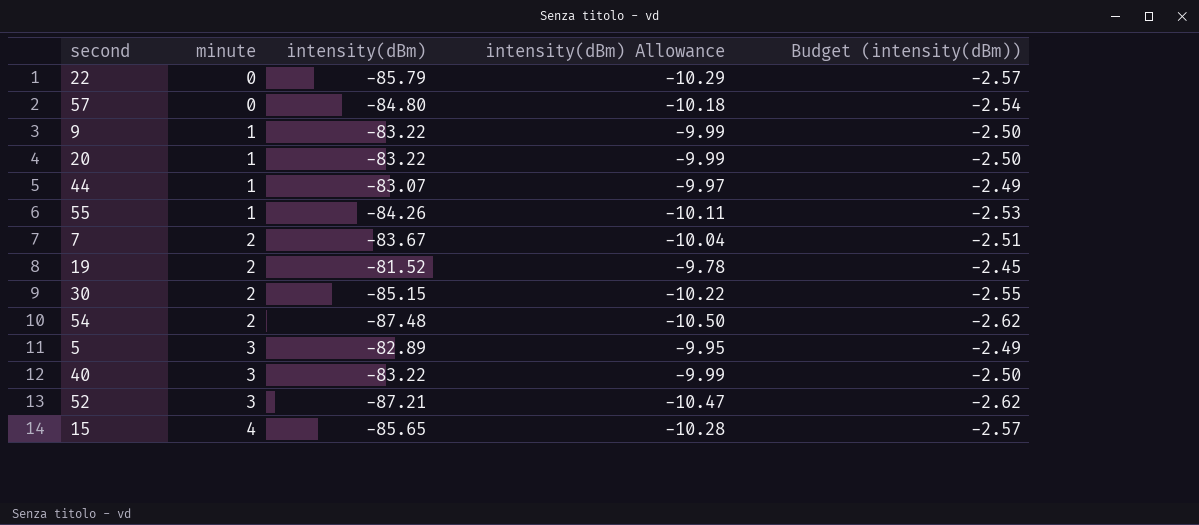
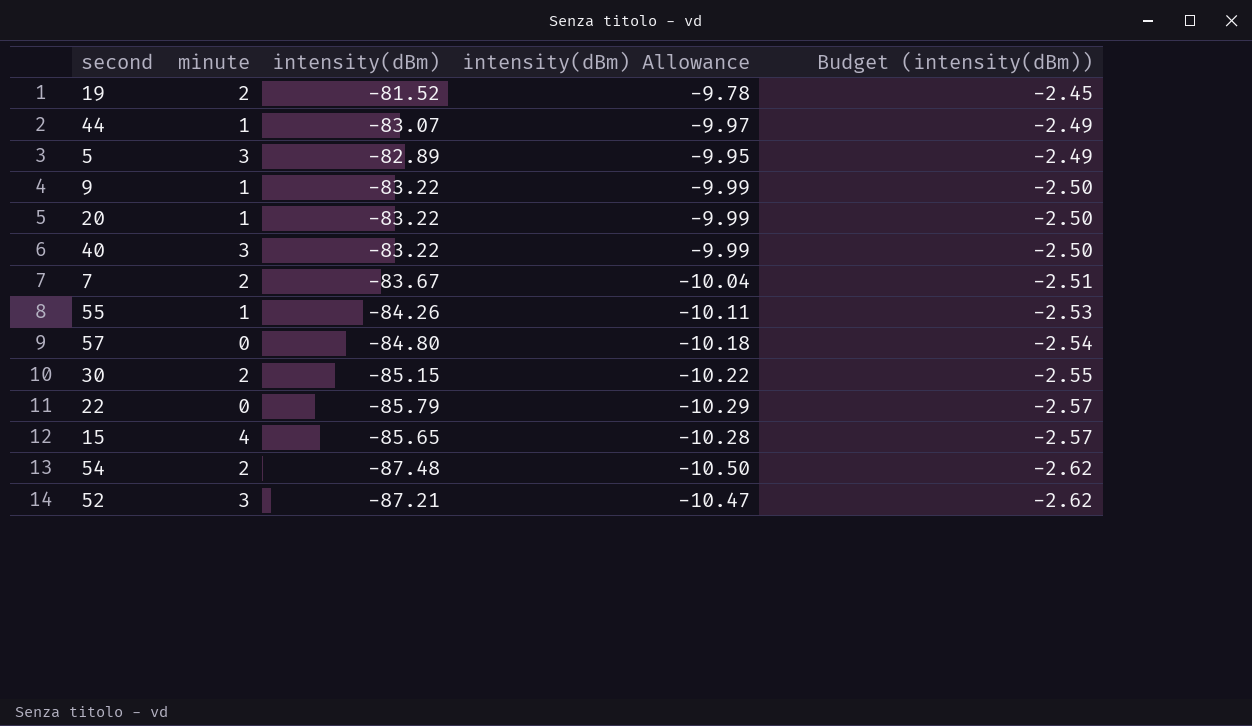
row order: minute ascending -> Budget (intensity(dBm)) descending

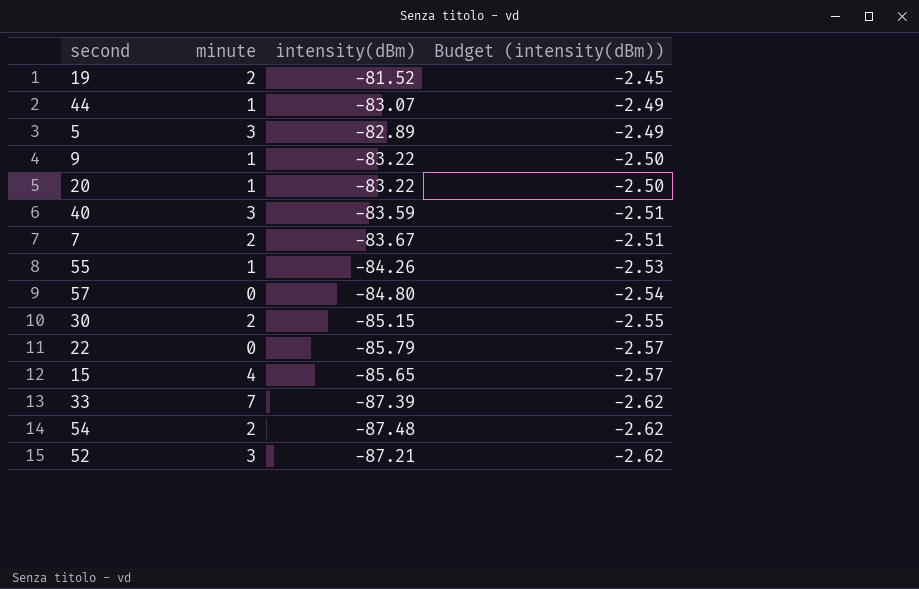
column intensity(dBm) Allowance | formula: [intensity(dBm)] * 0.12 -> none
40 | intensity(dBm): -83.22 -> -83.59
40 | Budget (intensity(dBm)): -2.50 -> -2.51
row 33: none -> 7 | -87.39 | -2.62

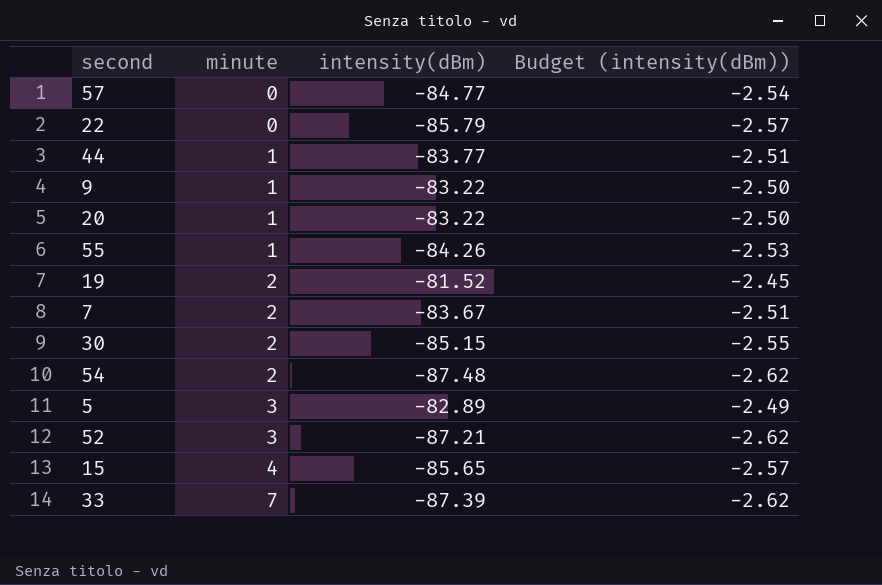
row order: Budget (intensity(dBm)) descending -> minute ascending
row 40: 3 | -83.59 | -2.51 -> none
57 | intensity(dBm): -84.80 -> -84.77
44 | intensity(dBm): -83.07 -> -83.77
44 | Budget (intensity(dBm)): -2.49 -> -2.51

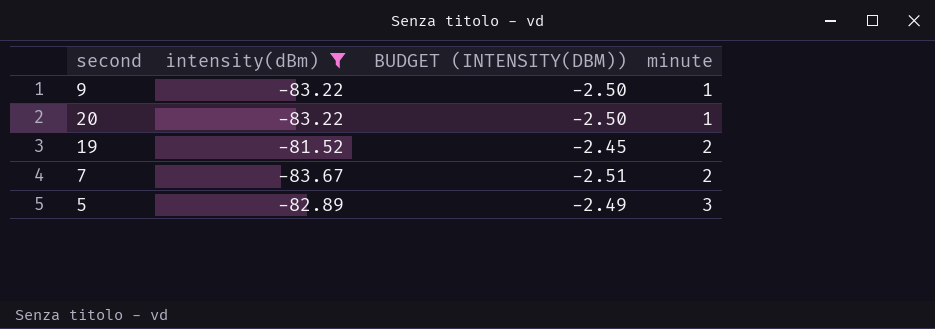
filter: none -> intensity(dBm) >= -83.67
column name: Budget (intensity(dBm)) -> BUDGET (INTENSITY(DBM))
column minute | position: 2 -> 4

